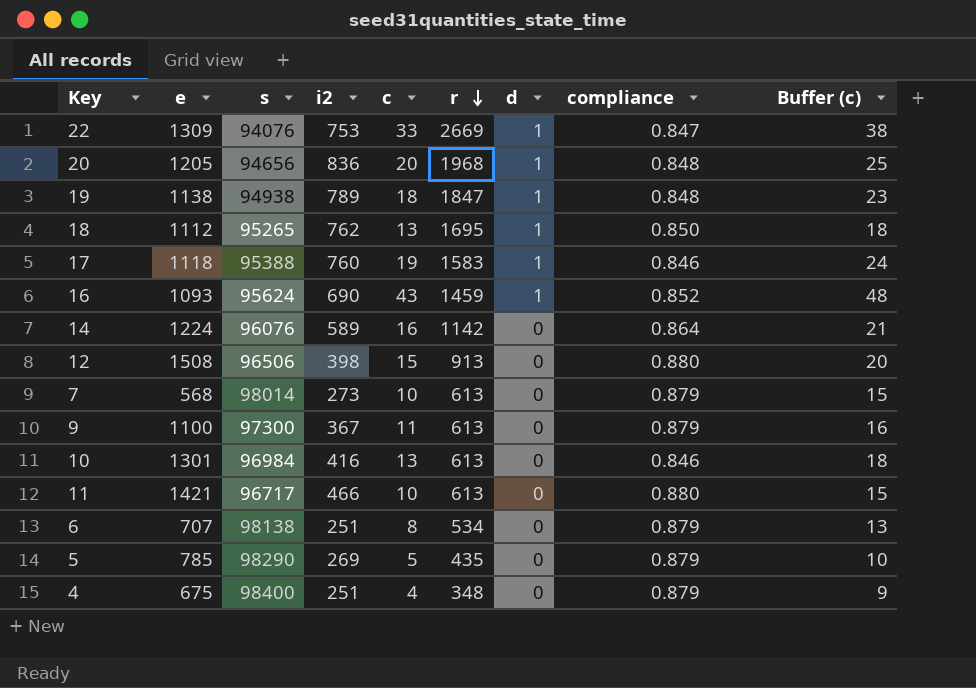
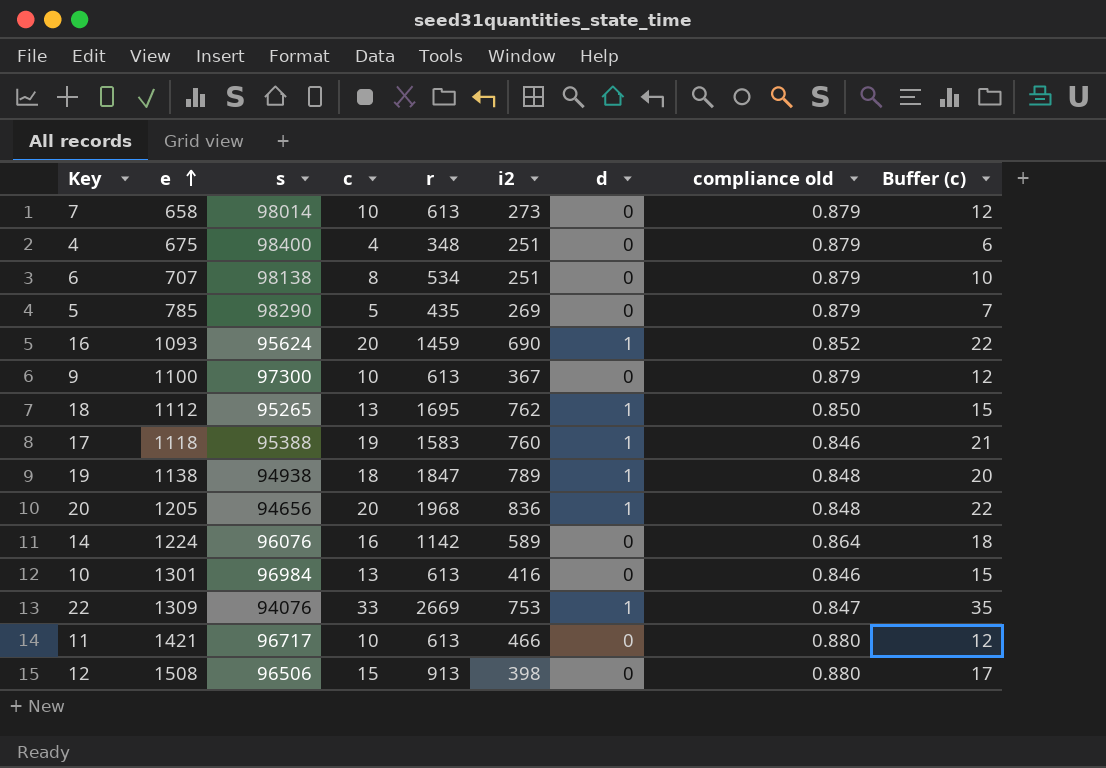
row order: r descending -> e ascending
column i2 | position: 4 -> 6
column name: compliance -> compliance old
column Buffer (c) | formula: [c] + 5 -> [c] + 2
7 | e: 568 -> 658
16 | c: 43 -> 20
9 | c: 11 -> 10

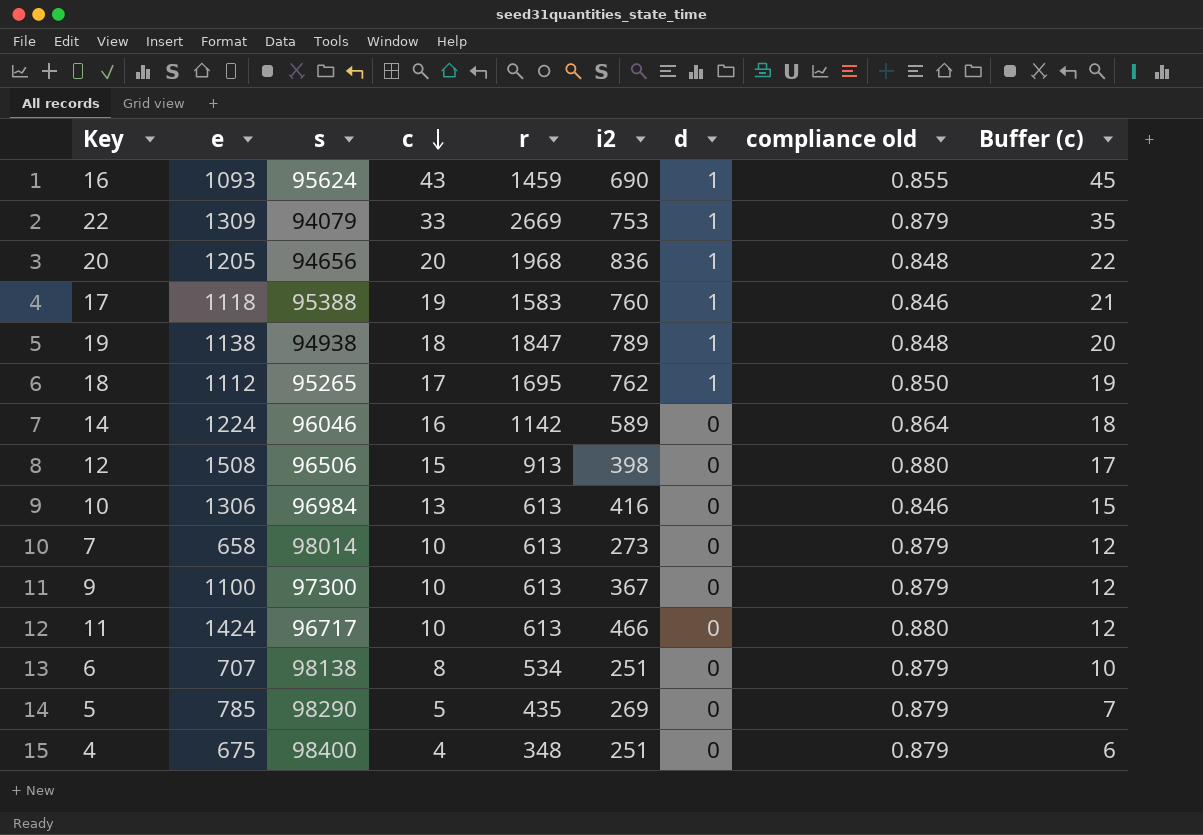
row order: e ascending -> c descending
16 | c: 20 -> 43
16 | compliance old: 0.852 -> 0.855
16 | Buffer (c): 22 -> 45
22 | s: 94076 -> 94079
22 | compliance old: 0.847 -> 0.879
18 | c: 13 -> 17
18 | Buffer (c): 15 -> 19
14 | s: 96076 -> 96046
10 | e: 1301 -> 1306
11 | e: 1421 -> 1424

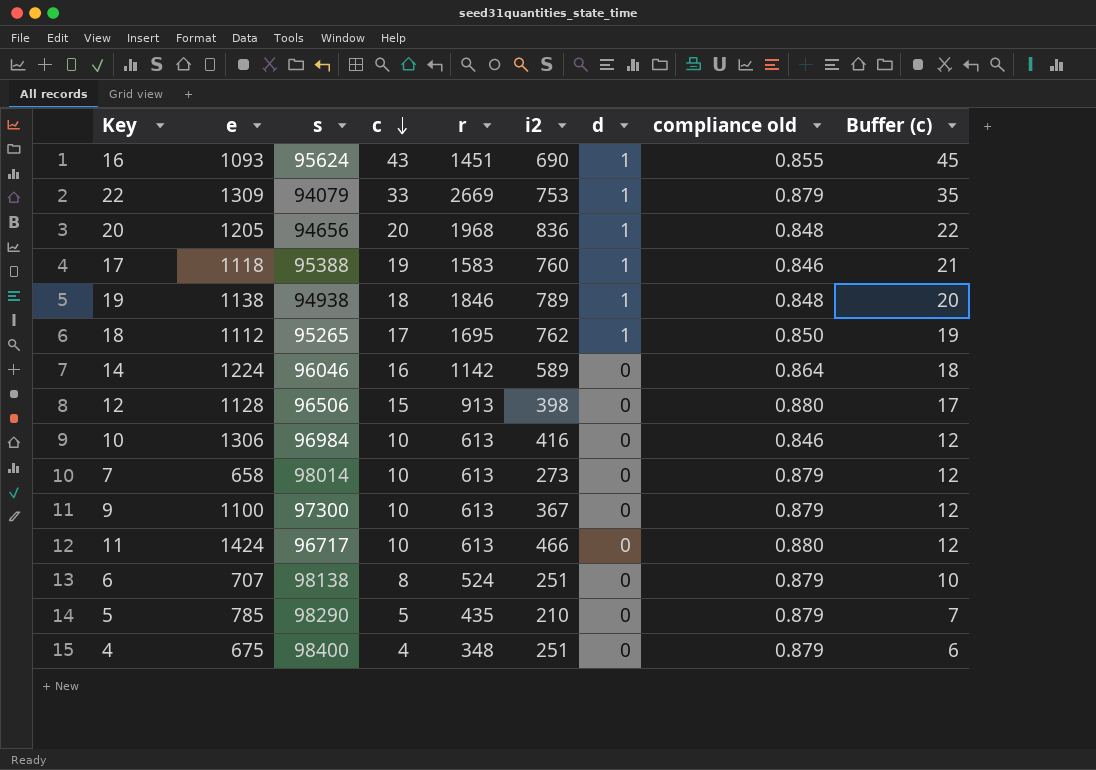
16 | r: 1459 -> 1451
19 | r: 1847 -> 1846
12 | e: 1508 -> 1128
10 | c: 13 -> 10
10 | Buffer (c): 15 -> 12
6 | r: 534 -> 524
5 | i2: 269 -> 210

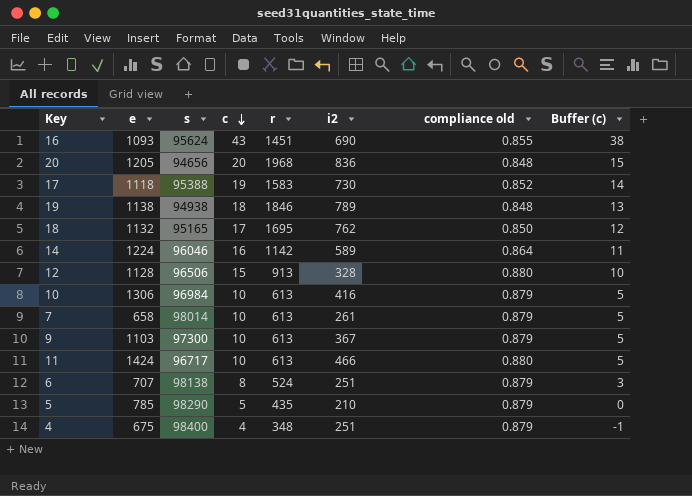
column d | position: 7 -> none
column Buffer (c) | formula: [c] + 2 -> [c] - 5
row 22: 1309 | 94079 | 33 | 2669 | 753 | 1 | 0.879 | 35 -> none
17 | i2: 760 -> 730
17 | compliance old: 0.846 -> 0.852
18 | e: 1112 -> 1132
18 | s: 95265 -> 95165
12 | i2: 398 -> 328
10 | compliance old: 0.846 -> 0.879
7 | i2: 273 -> 261
9 | e: 1100 -> 1103

